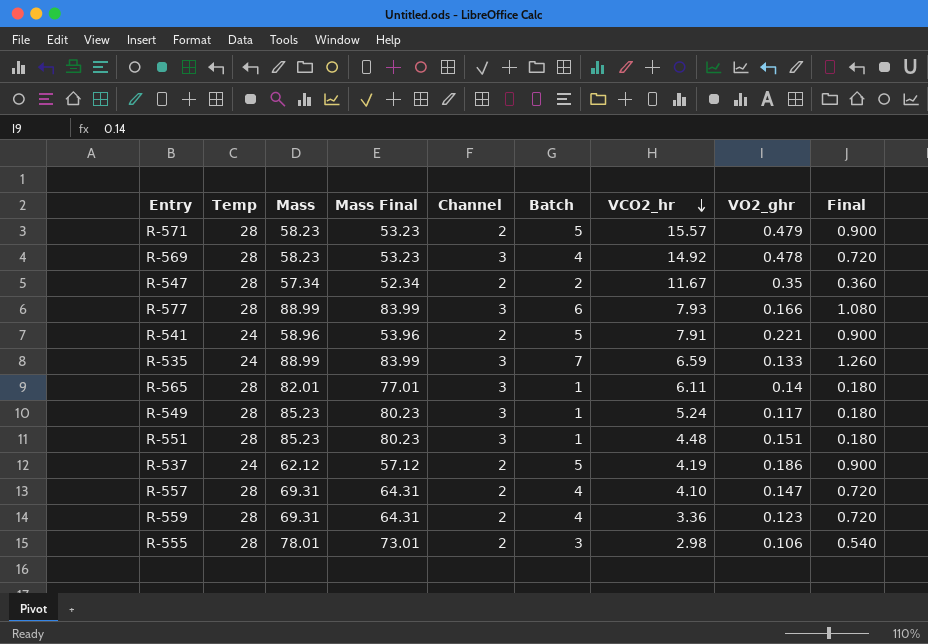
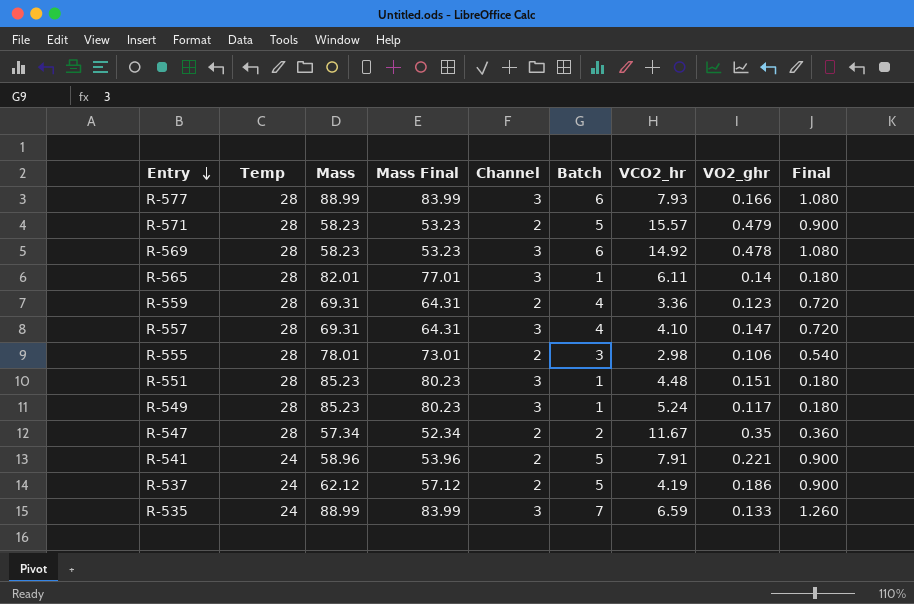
row order: VCO2_hr descending -> Entry descending
R-569 | Batch: 4 -> 6
R-569 | Final: 0.720 -> 1.080
R-557 | Channel: 2 -> 3

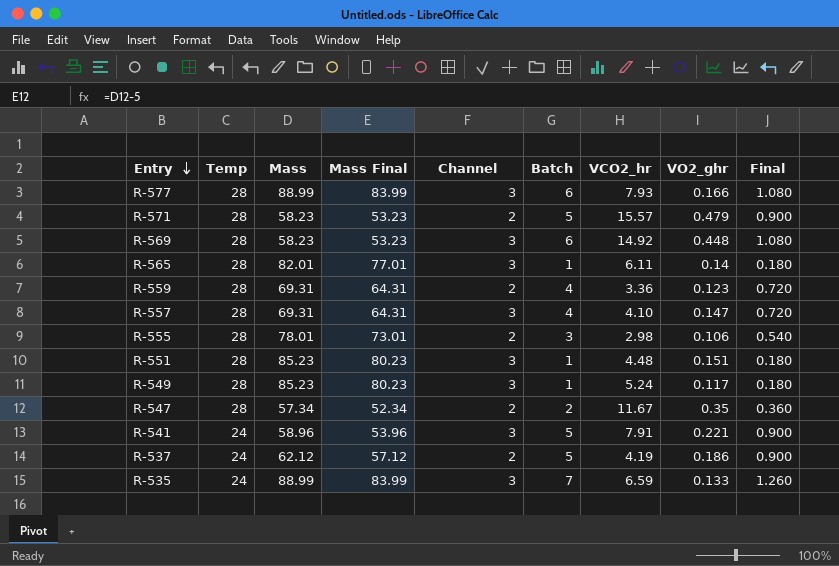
R-569 | VO2_ghr: 0.478 -> 0.448
R-541 | Channel: 2 -> 3

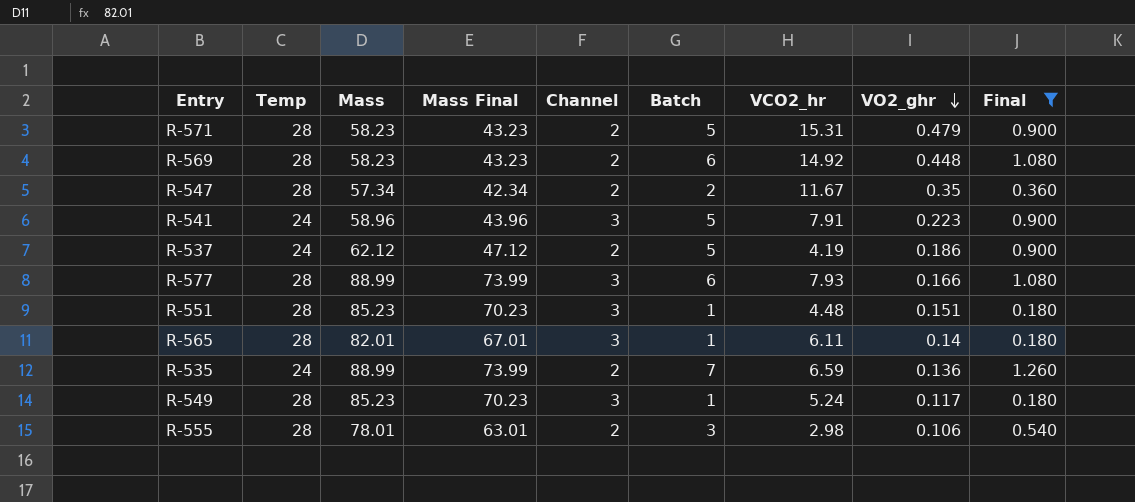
filter: none -> Final != 0.720
row order: Entry descending -> VO2_ghr descending
column Mass Final | formula: [Mass] - 5 -> [Mass] - 15
R-571 | VCO2_hr: 15.57 -> 15.31
R-569 | Channel: 3 -> 2
R-541 | VO2_ghr: 0.221 -> 0.223
R-535 | Channel: 3 -> 2
R-535 | VO2_ghr: 0.133 -> 0.136

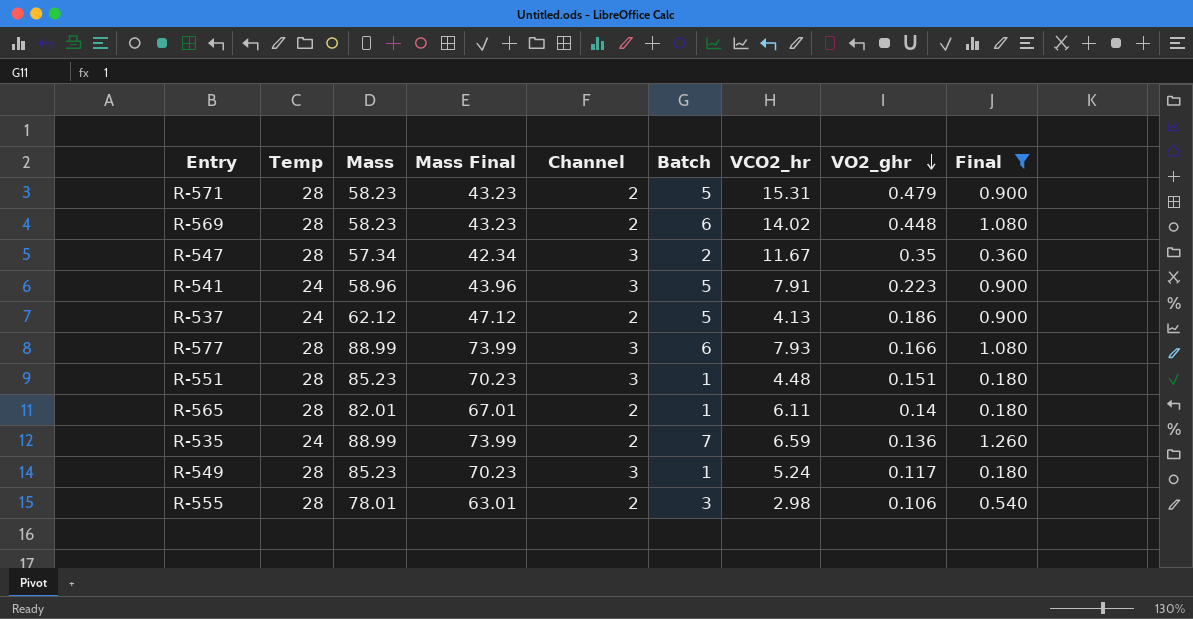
R-569 | VCO2_hr: 14.92 -> 14.02
R-547 | Channel: 2 -> 3
R-537 | VCO2_hr: 4.19 -> 4.13
R-565 | Channel: 3 -> 2

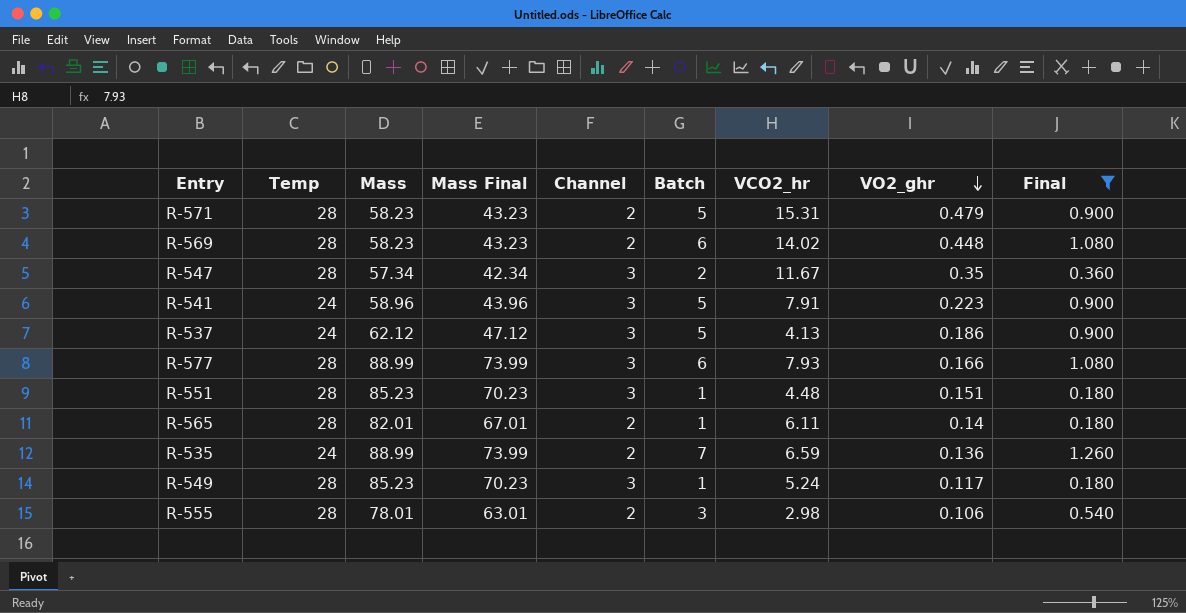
R-537 | Channel: 2 -> 3

